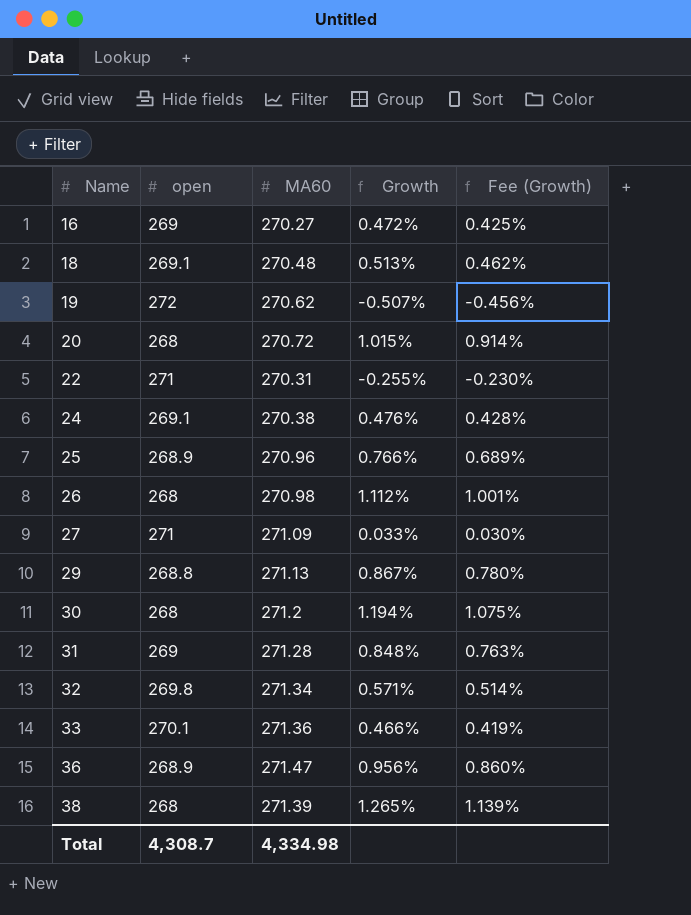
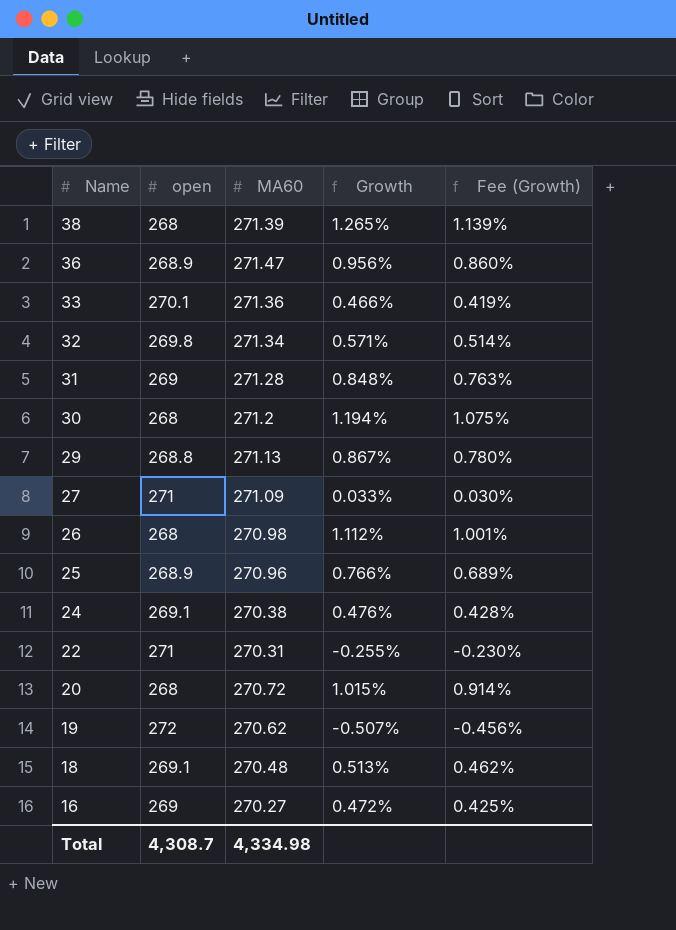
row order: Name ascending -> Name descending

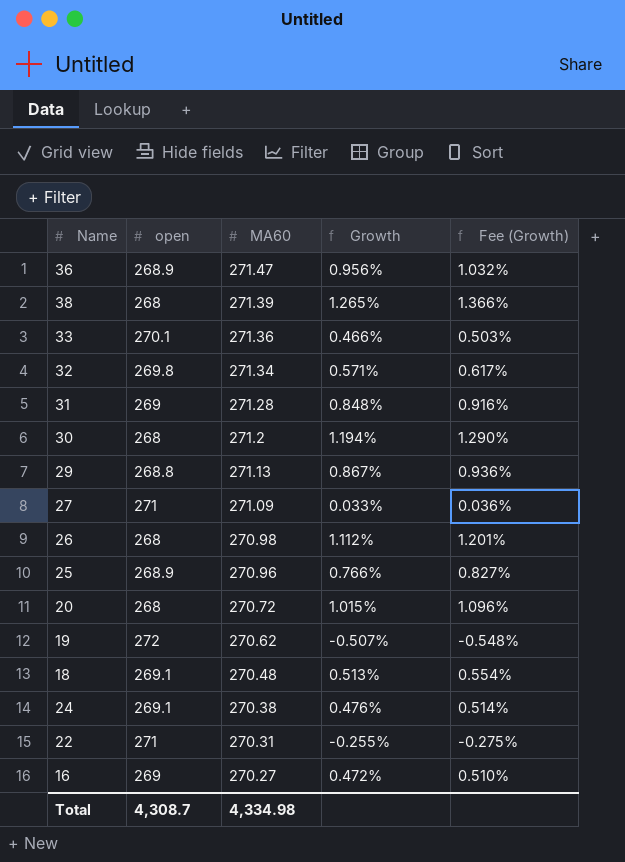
row order: Name descending -> MA60 descending
column Fee (Growth) | formula: [Growth] * 0.9 -> [Growth] * 1.08

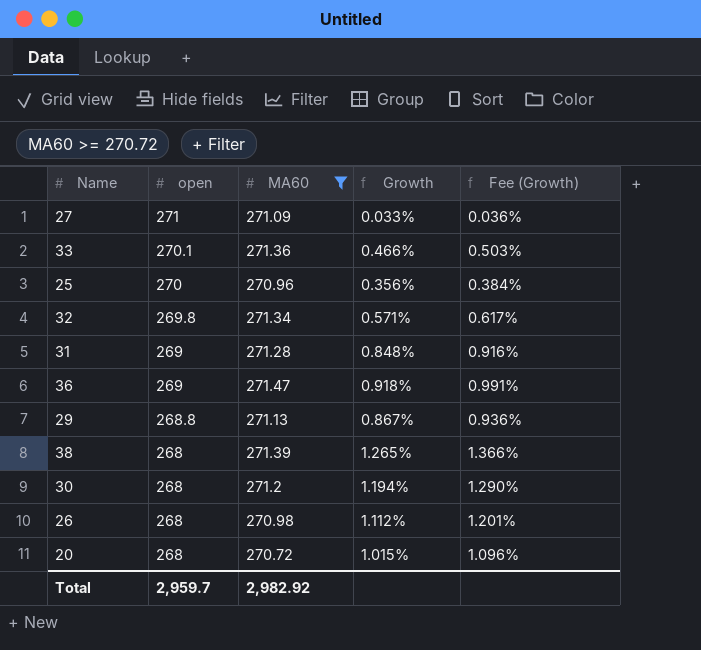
filter: none -> MA60 >= 270.72
row order: MA60 descending -> open descending
25 | open: 268.9 -> 270
25 | Growth: 0.766% -> 0.356%
25 | Fee (Growth): 0.827% -> 0.384%
36 | open: 268.9 -> 269
36 | Growth: 0.956% -> 0.918%
36 | Fee (Growth): 1.032% -> 0.991%
Total | open: 4,308.7 -> 2,959.7
Total | MA60: 4,334.98 -> 2,982.92

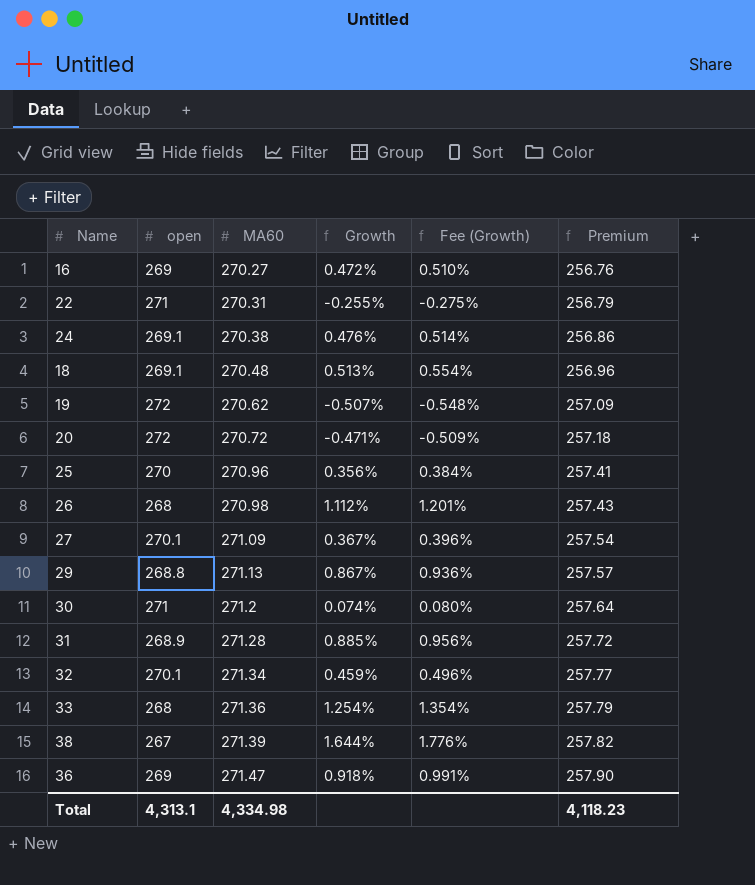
filter: MA60 >= 270.72 -> none
row order: open descending -> MA60 ascending
column Premium | formula: none -> [MA60] * 0.95
20 | open: 268 -> 272
20 | Growth: 1.015% -> -0.471%
20 | Fee (Growth): 1.096% -> -0.509%
27 | open: 271 -> 270.1
27 | Growth: 0.033% -> 0.367%
27 | Fee (Growth): 0.036% -> 0.396%
30 | open: 268 -> 271
30 | Growth: 1.194% -> 0.074%
30 | Fee (Growth): 1.290% -> 0.080%
31 | open: 269 -> 268.9
31 | Growth: 0.848% -> 0.885%
31 | Fee (Growth): 0.916% -> 0.956%
32 | open: 269.8 -> 270.1
32 | Growth: 0.571% -> 0.459%
32 | Fee (Growth): 0.617% -> 0.496%
33 | open: 270.1 -> 268
33 | Growth: 0.466% -> 1.254%
33 | Fee (Growth): 0.503% -> 1.354%
38 | open: 268 -> 267
38 | Growth: 1.265% -> 1.644%
38 | Fee (Growth): 1.366% -> 1.776%
Total | open: 2,959.7 -> 4,313.1
Total | MA60: 2,982.92 -> 4,334.98

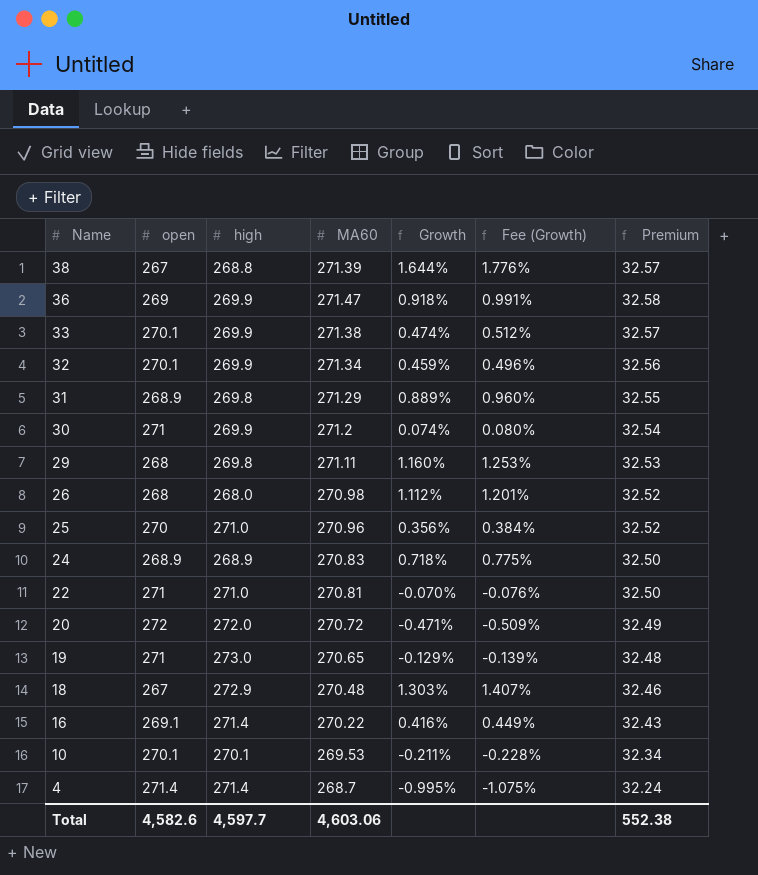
row order: MA60 ascending -> Name descending
column high | position: none -> 3
column Premium | formula: [MA60] * 0.95 -> [MA60] * 0.12
row 27: 270.1 | 271.09 | 0.367% | 0.396% | 257.54 -> none
33 | open: 268 -> 270.1
33 | MA60: 271.36 -> 271.38
33 | Growth: 1.254% -> 0.474%
33 | Fee (Growth): 1.354% -> 0.512%
31 | MA60: 271.28 -> 271.29
31 | Growth: 0.885% -> 0.889%
31 | Fee (Growth): 0.956% -> 0.960%
29 | open: 268.8 -> 268
29 | MA60: 271.13 -> 271.11
29 | Growth: 0.867% -> 1.160%
29 | Fee (Growth): 0.936% -> 1.253%
24 | open: 269.1 -> 268.9
24 | MA60: 270.38 -> 270.83
24 | Growth: 0.476% -> 0.718%
24 | Fee (Growth): 0.514% -> 0.775%
22 | MA60: 270.31 -> 270.81
22 | Growth: -0.255% -> -0.070%
22 | Fee (Growth): -0.275% -> -0.076%
19 | open: 272 -> 271
19 | MA60: 270.62 -> 270.65
19 | Growth: -0.507% -> -0.129%
19 | Fee (Growth): -0.548% -> -0.139%
18 | open: 269.1 -> 267
18 | Growth: 0.513% -> 1.303%
18 | Fee (Growth): 0.554% -> 1.407%
16 | open: 269 -> 269.1
16 | MA60: 270.27 -> 270.22
16 | Growth: 0.472% -> 0.416%
16 | Fee (Growth): 0.510% -> 0.449%
row 10: none -> 270.1 | 270.1 | 269.53 | -0.211% | -0.228% | 32.34
row 4: none -> 271.4 | 271.4 | 268.7 | -0.995% | -1.075% | 32.24
Total | open: 4,313.1 -> 4,582.6
Total | MA60: 4,334.98 -> 4,603.06
Total | Premium: 4,118.23 -> 552.38

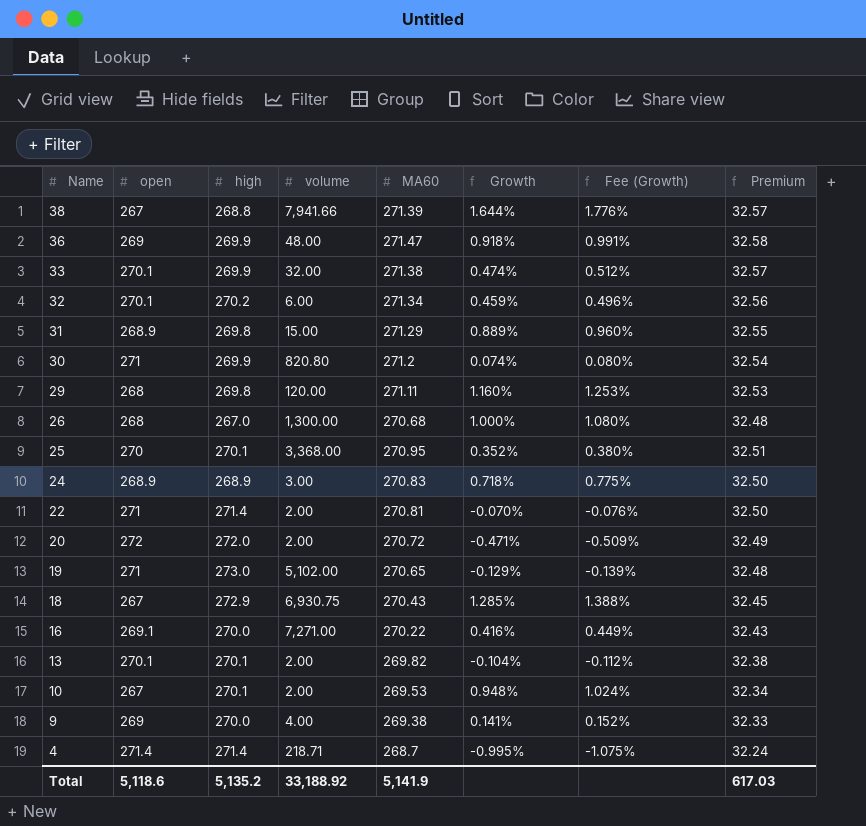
column volume | position: none -> 4
32 | high: 269.9 -> 270.2
26 | high: 268.0 -> 267.0
26 | MA60: 270.98 -> 270.68
26 | Growth: 1.112% -> 1.000%
26 | Fee (Growth): 1.201% -> 1.080%
26 | Premium: 32.52 -> 32.48
25 | high: 271.0 -> 270.1
25 | MA60: 270.96 -> 270.95
25 | Growth: 0.356% -> 0.352%
25 | Fee (Growth): 0.384% -> 0.380%
25 | Premium: 32.52 -> 32.51
22 | high: 271.0 -> 271.4
18 | MA60: 270.48 -> 270.43
18 | Growth: 1.303% -> 1.285%
18 | Fee (Growth): 1.407% -> 1.388%
18 | Premium: 32.46 -> 32.45
16 | high: 271.4 -> 270.0
row 13: none -> 270.1 | 270.1 | 2.00 | 269.82 | -0.104% | -0.112% | 32.38
10 | open: 270.1 -> 267
10 | Growth: -0.211% -> 0.948%
10 | Fee (Growth): -0.228% -> 1.024%
row 9: none -> 269 | 270.0 | 4.00 | 269.38 | 0.141% | 0.152% | 32.33
Total | open: 4,582.6 -> 5,118.6
Total | high: 4,597.7 -> 5,135.2
Total | MA60: 4,603.06 -> 5,141.9
Total | Premium: 552.38 -> 617.03

